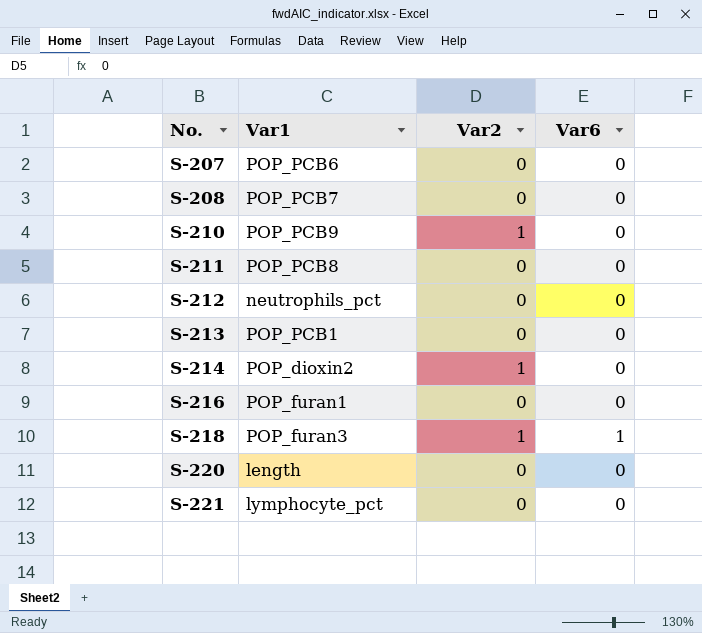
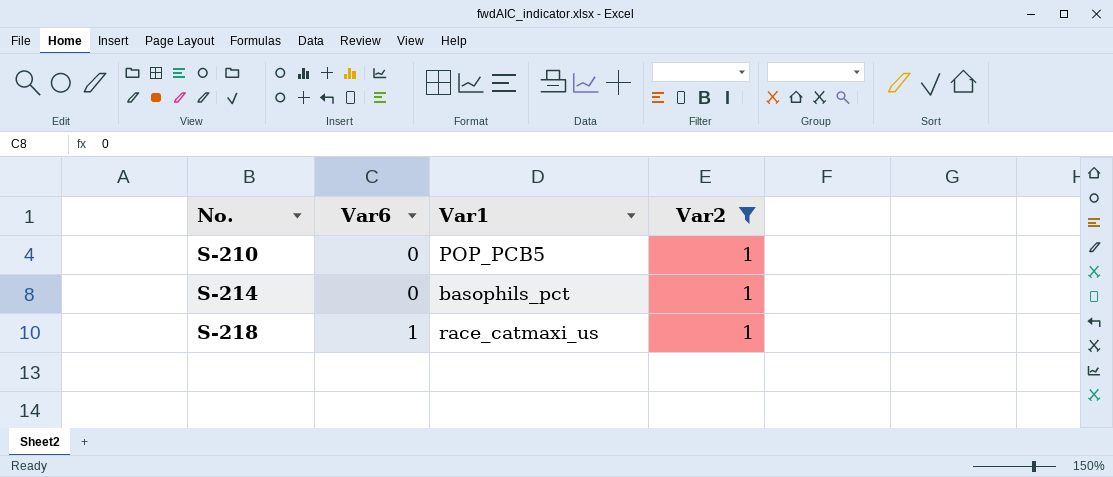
filter: none -> Var2 = 1
column Var6 | position: 4 -> 2
S-210 | Var1: POP_PCB9 -> POP_PCB5
S-214 | Var1: POP_dioxin2 -> basophils_pct
S-218 | Var1: POP_furan3 -> race_catmaxi_us

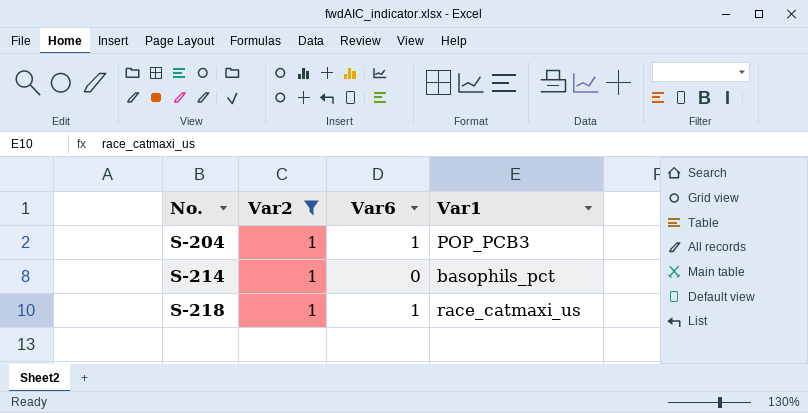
column Var2 | position: 4 -> 2
row S-210: 0 | POP_PCB5 | 1 -> none
row S-204: none -> 1 | 1 | POP_PCB3

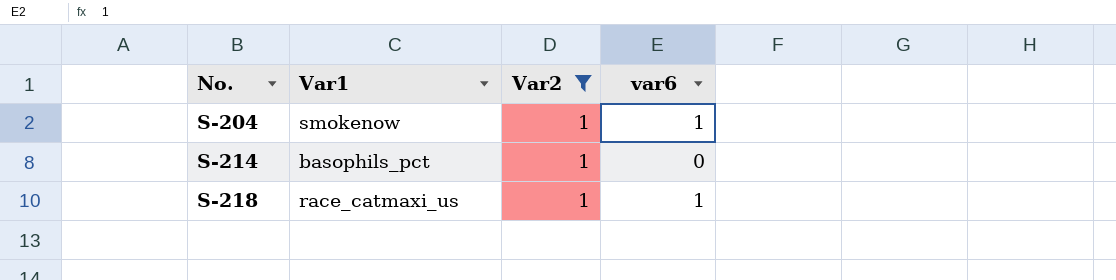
column Var1 | position: 4 -> 2
column name: Var6 -> var6
S-204 | Var1: POP_PCB3 -> smokenow

